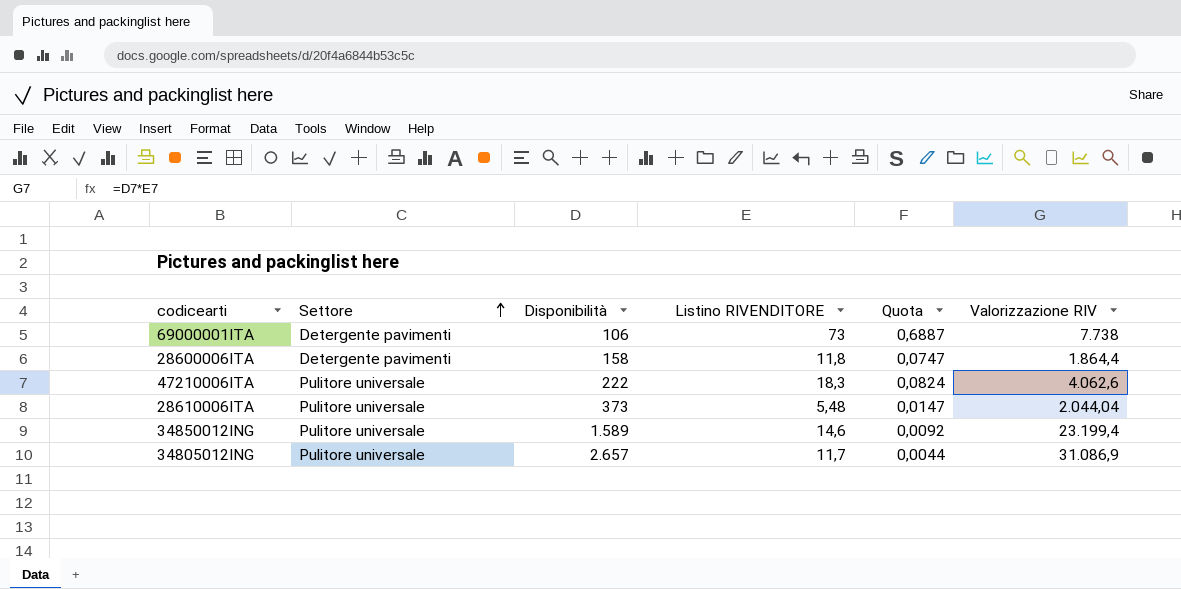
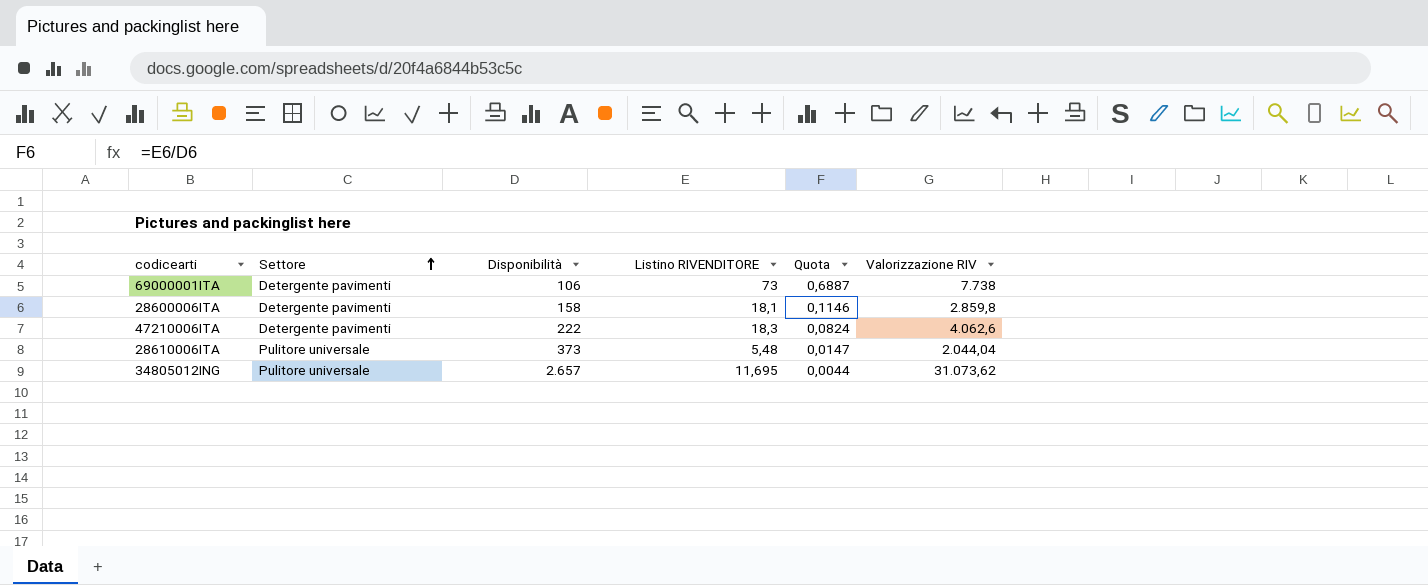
row 34850012ING: Pulitore universale | 1.589 | 14,6 | 0,0092 | 23.199,4 -> none
28600006ITA | Listino RIVENDITORE: 11,8 -> 18,1
28600006ITA | Quota: 0,0747 -> 0,1146
28600006ITA | Valorizzazione RIV: 1.864,4 -> 2.859,8
47210006ITA | Settore: Pulitore universale -> Detergente pavimenti
34805012ING | Listino RIVENDITORE: 11,7 -> 11,695
34805012ING | Valorizzazione RIV: 31.086,9 -> 31.073,62

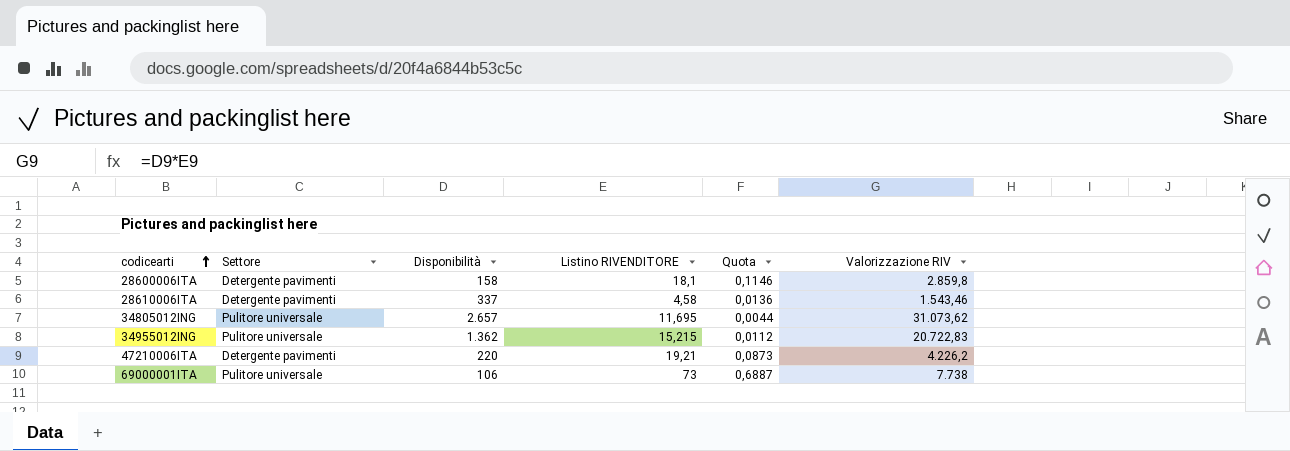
row order: Settore ascending -> codicearti ascending
28610006ITA | Settore: Pulitore universale -> Detergente pavimenti
28610006ITA | Disponibilità: 373 -> 337
28610006ITA | Listino RIVENDITORE: 5,48 -> 4,58
28610006ITA | Quota: 0,0147 -> 0,0136
28610006ITA | Valorizzazione RIV: 2.044,04 -> 1.543,46
row 34955012ING: none -> Pulitore universale | 1.362 | 15,215 | 0,0112 | 20.722,83
47210006ITA | Disponibilità: 222 -> 220
47210006ITA | Listino RIVENDITORE: 18,3 -> 19,21
47210006ITA | Quota: 0,0824 -> 0,0873
47210006ITA | Valorizzazione RIV: 4.062,6 -> 4.226,2
69000001ITA | Settore: Detergente pavimenti -> Pulitore universale

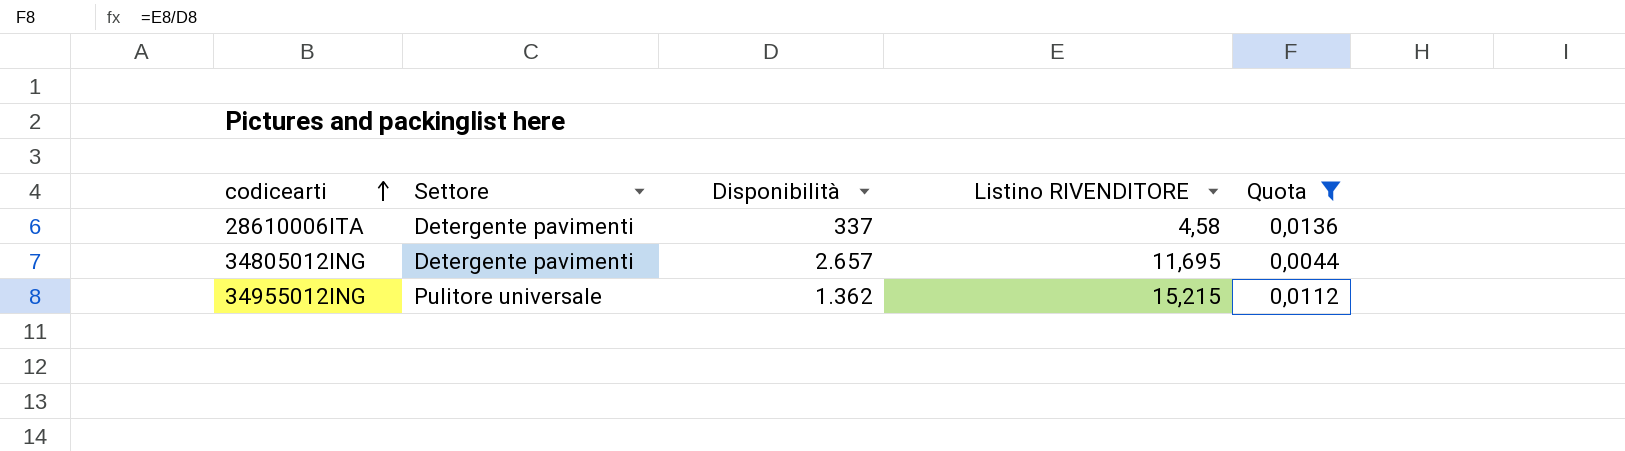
filter: none -> Quota <= 0,0136
column Valorizzazione RIV | formula: [Disponibilità] * [Listino RIVENDITORE] -> none
34805012ING | Settore: Pulitore universale -> Detergente pavimenti

